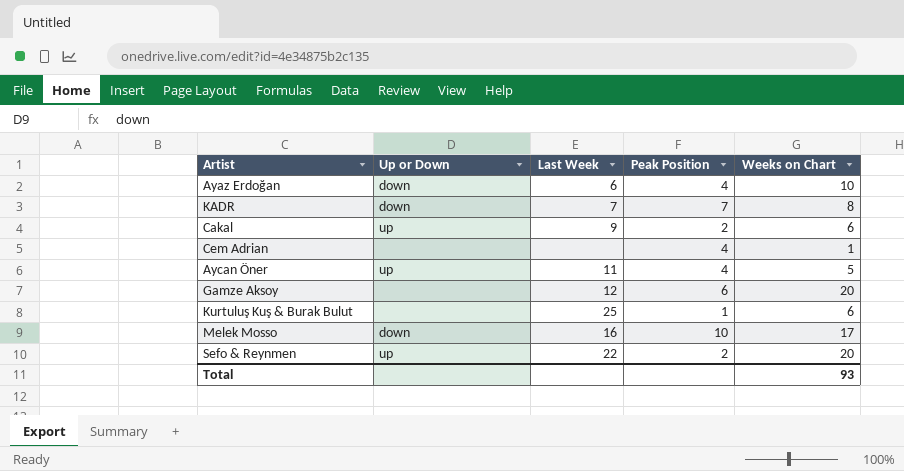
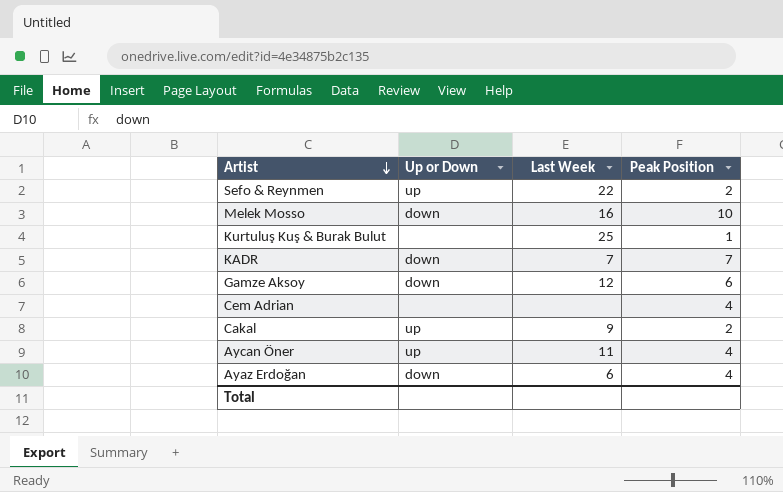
row order: none -> Artist descending
column Weeks on Chart | position: 5 -> none
Gamze Aksoy | Up or Down: none -> down

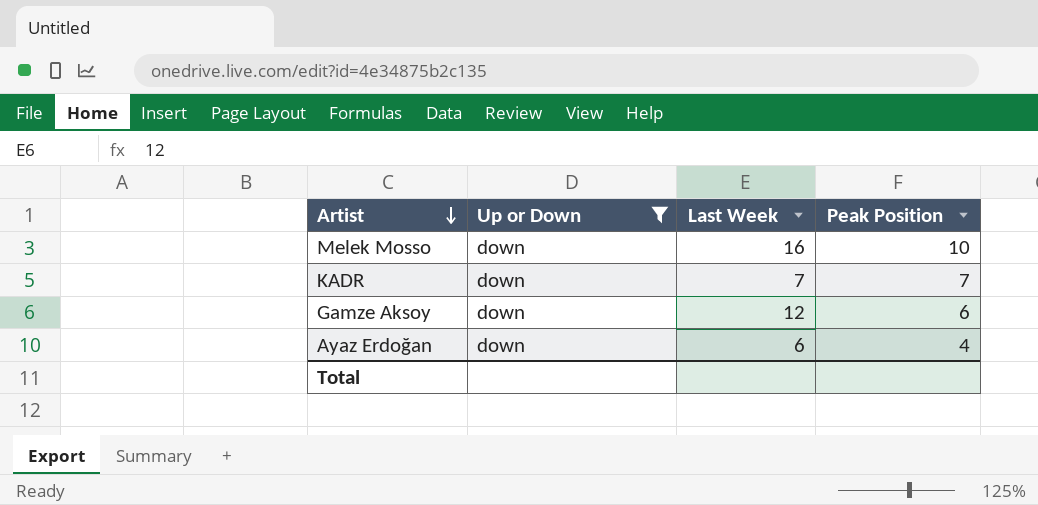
filter: none -> Up or Down = down

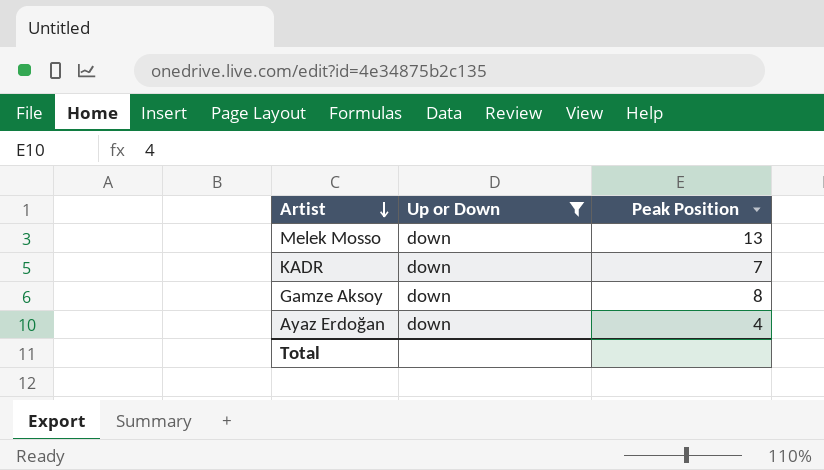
column Last Week | position: 3 -> none
Melek Mosso | Peak Position: 10 -> 13
Gamze Aksoy | Peak Position: 6 -> 8

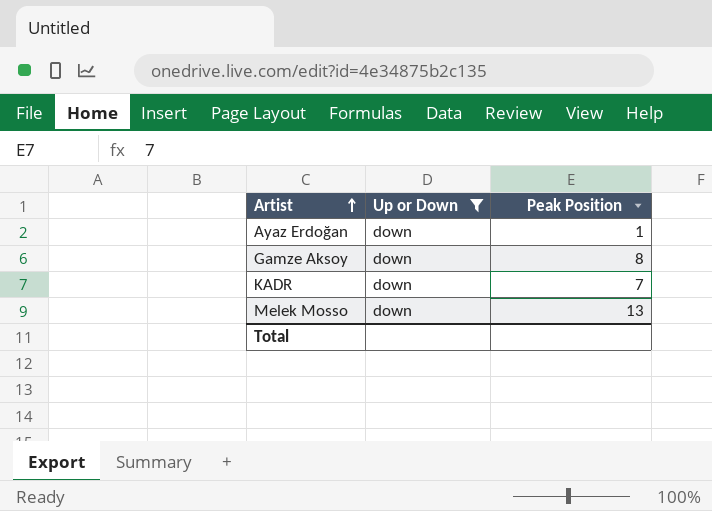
row order: Artist descending -> Artist ascending
Ayaz Erdoğan | Peak Position: 4 -> 1

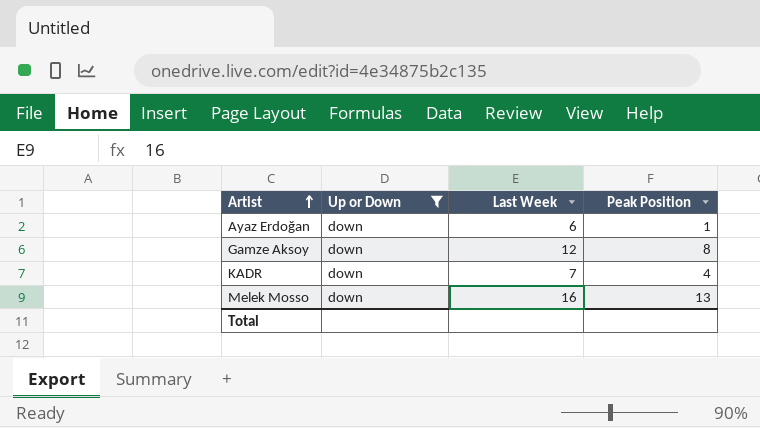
column Last Week | position: none -> 3
KADR | Peak Position: 7 -> 4

